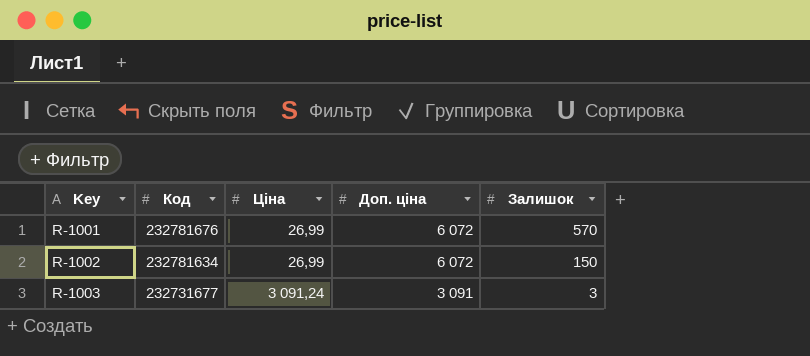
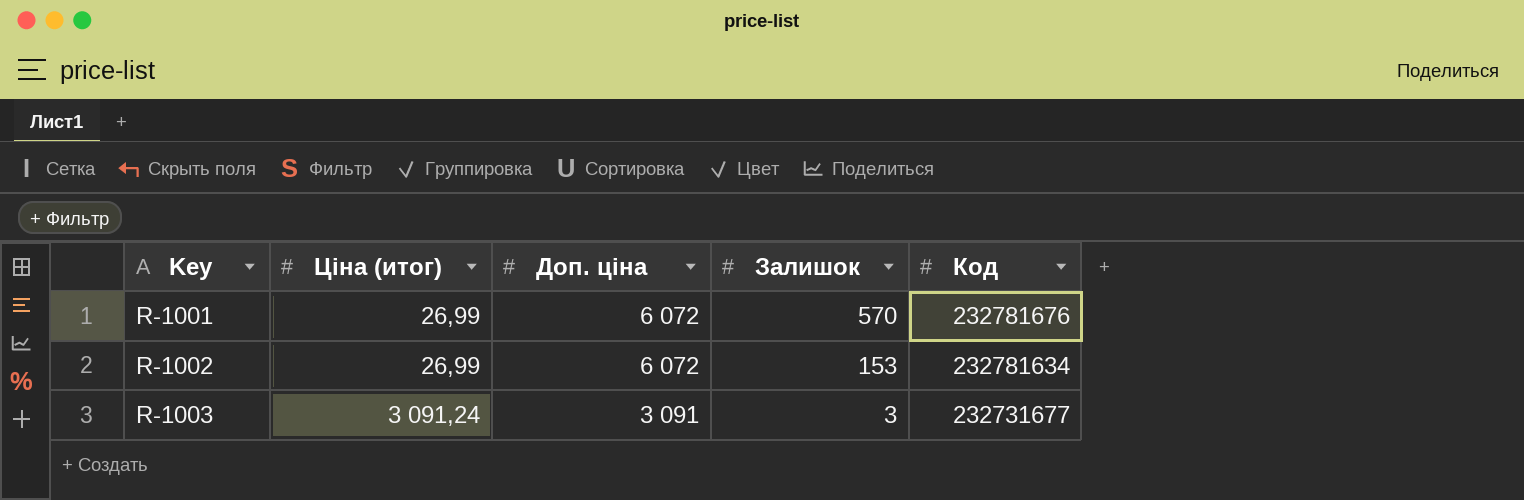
column name: Ціна -> Ціна (итог)
column Код | position: 2 -> 5
R-1002 | Залишок: 150 -> 153

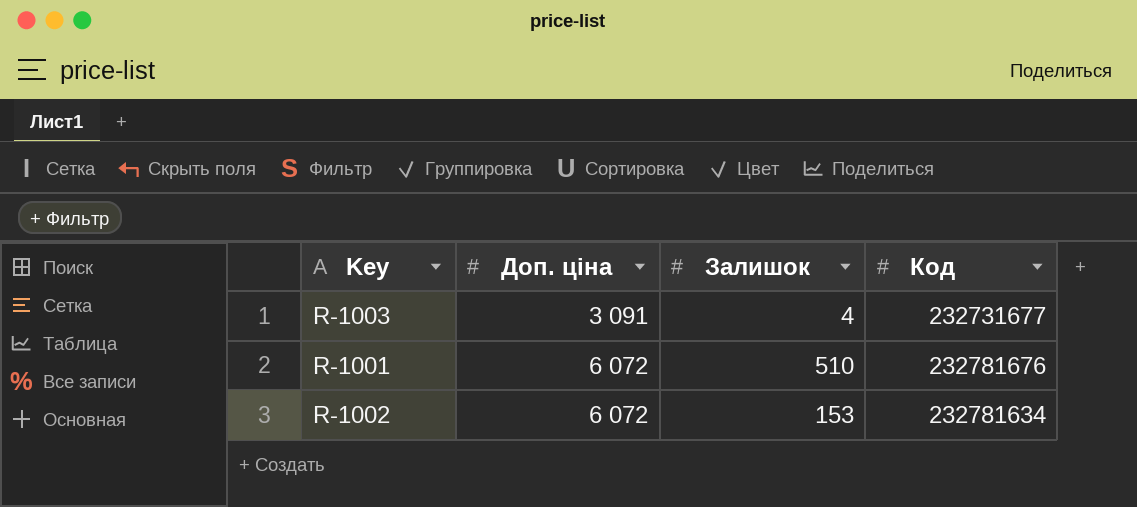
row order: Key ascending -> Доп. ціна ascending
column Ціна (итог) | position: 2 -> none
R-1003 | Залишок: 3 -> 4
R-1001 | Залишок: 570 -> 510

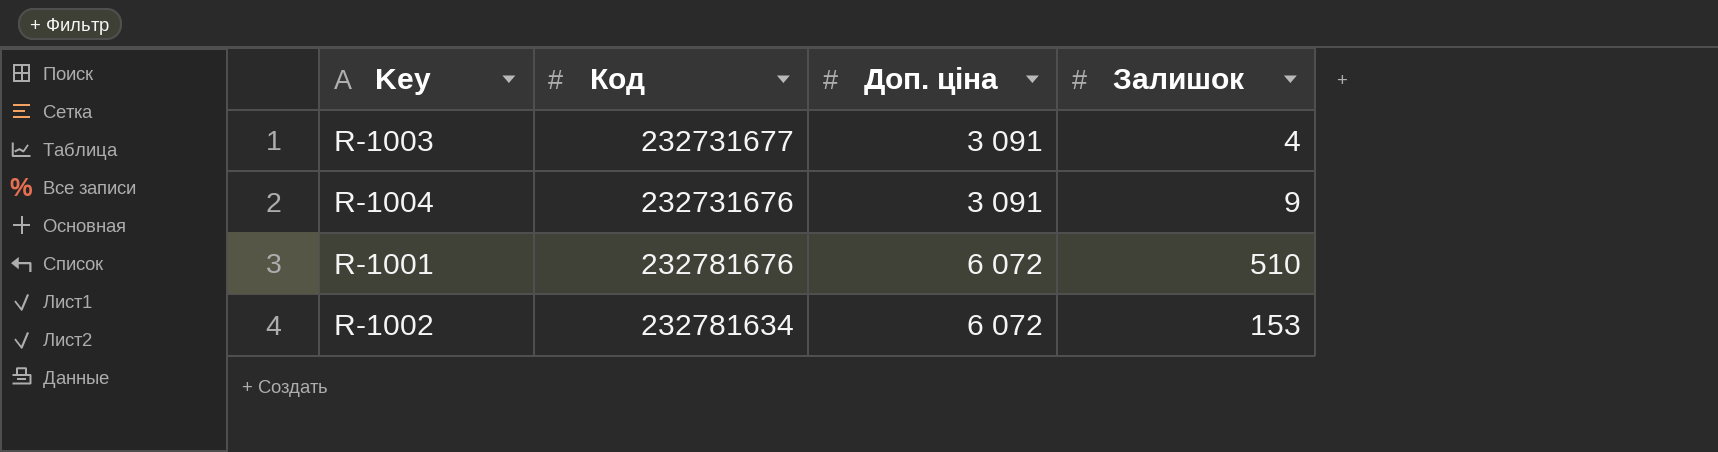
column Код | position: 4 -> 2
row R-1004: none -> 232731676 | 3 091 | 9

